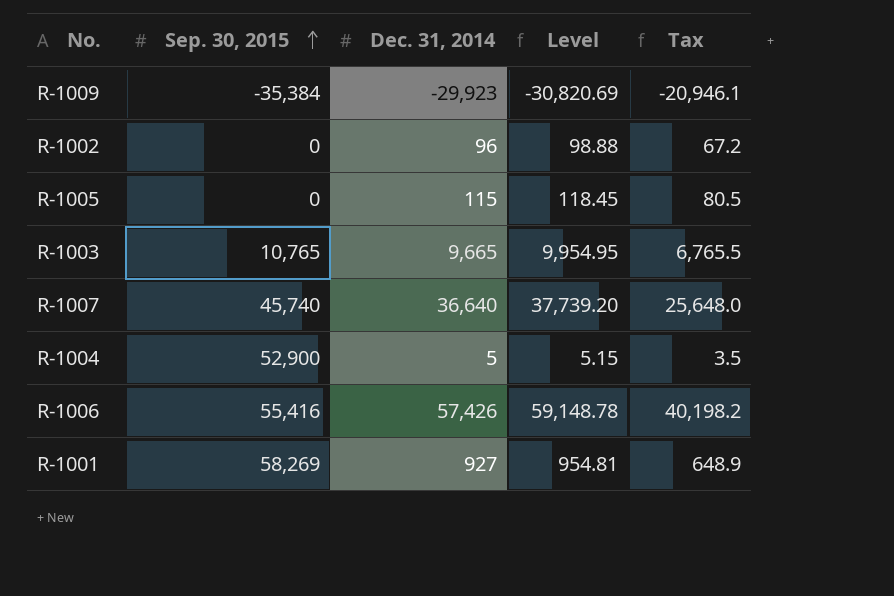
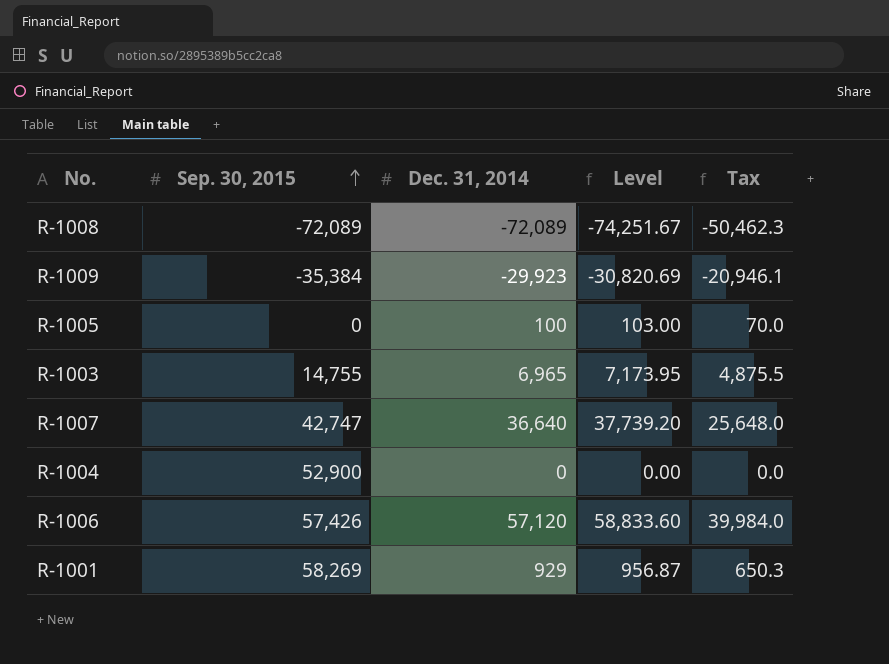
row R-1002: 0 | 96 | 98.88 | 67.2 -> none
row R-1008: none -> -72,089 | -72,089 | -74,251.67 | -50,462.3
R-1005 | Dec. 31, 2014: 115 -> 100
R-1005 | Level: 118.45 -> 103.00
R-1005 | Tax: 80.5 -> 70.0
R-1003 | Sep. 30, 2015: 10,765 -> 14,755
R-1003 | Dec. 31, 2014: 9,665 -> 6,965
R-1003 | Level: 9,954.95 -> 7,173.95
R-1003 | Tax: 6,765.5 -> 4,875.5
R-1007 | Sep. 30, 2015: 45,740 -> 42,747
R-1004 | Dec. 31, 2014: 5 -> 0
R-1004 | Level: 5.15 -> 0.00
R-1004 | Tax: 3.5 -> 0.0
R-1006 | Sep. 30, 2015: 55,416 -> 57,426
R-1006 | Dec. 31, 2014: 57,426 -> 57,120
R-1006 | Level: 59,148.78 -> 58,833.60
R-1006 | Tax: 40,198.2 -> 39,984.0
R-1001 | Dec. 31, 2014: 927 -> 929
R-1001 | Level: 954.81 -> 956.87
R-1001 | Tax: 648.9 -> 650.3

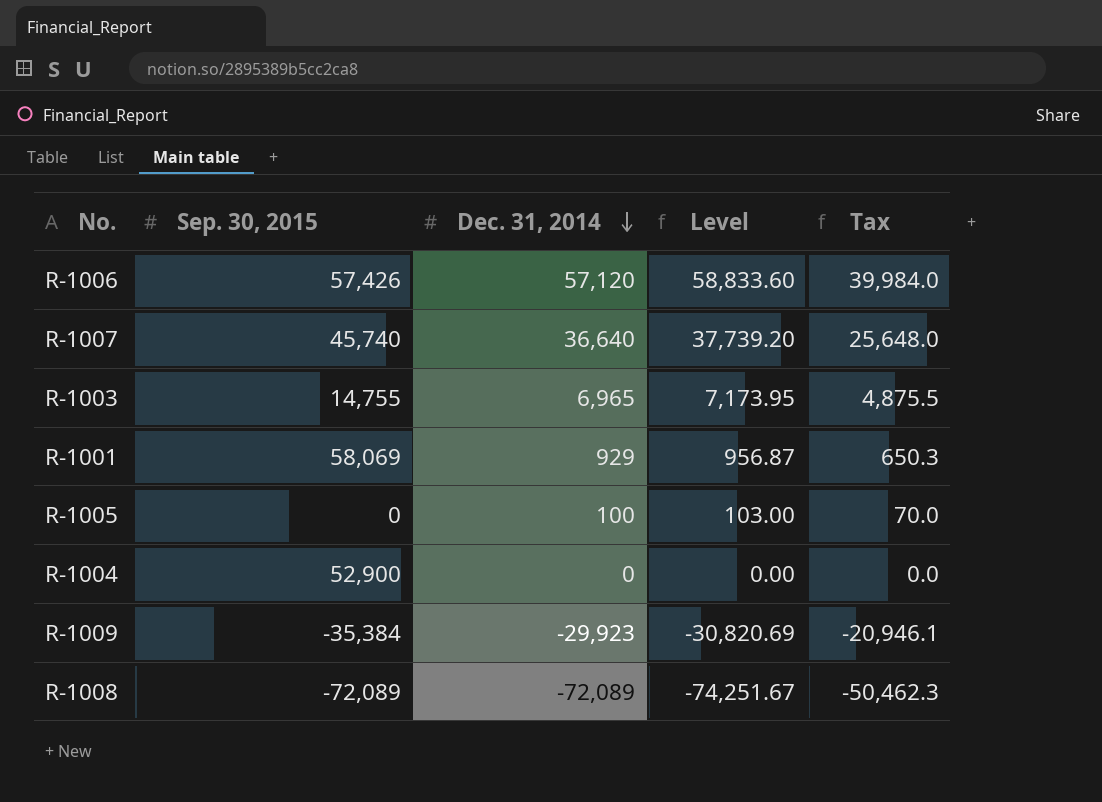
row order: Sep. 30, 2015 ascending -> Dec. 31, 2014 descending
R-1007 | Sep. 30, 2015: 42,747 -> 45,740
R-1001 | Sep. 30, 2015: 58,269 -> 58,069

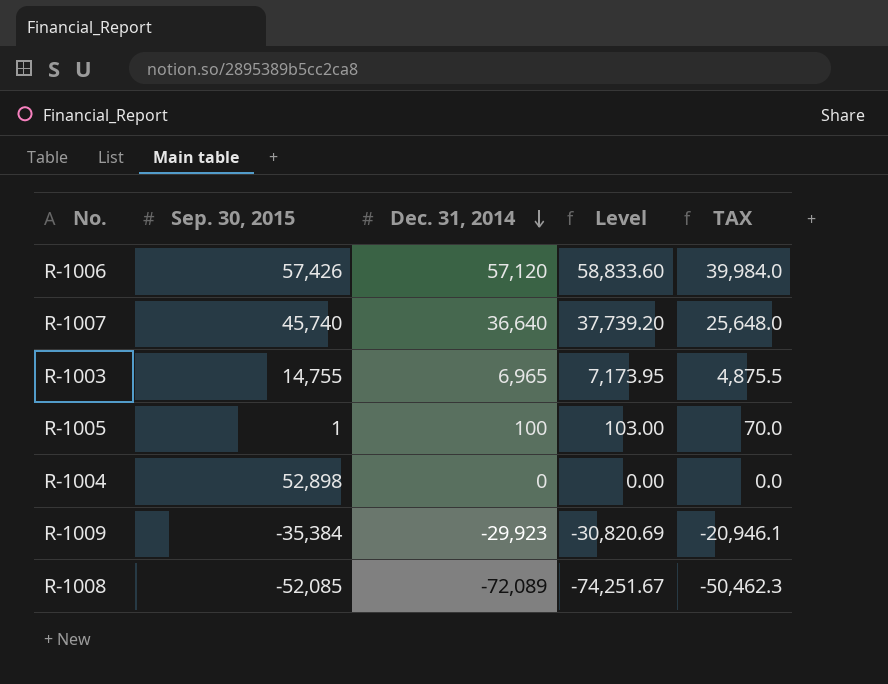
column name: Tax -> TAX
row R-1001: 58,069 | 929 | 956.87 | 650.3 -> none
R-1005 | Sep. 30, 2015: 0 -> 1
R-1004 | Sep. 30, 2015: 52,900 -> 52,898
R-1008 | Sep. 30, 2015: -72,089 -> -52,085

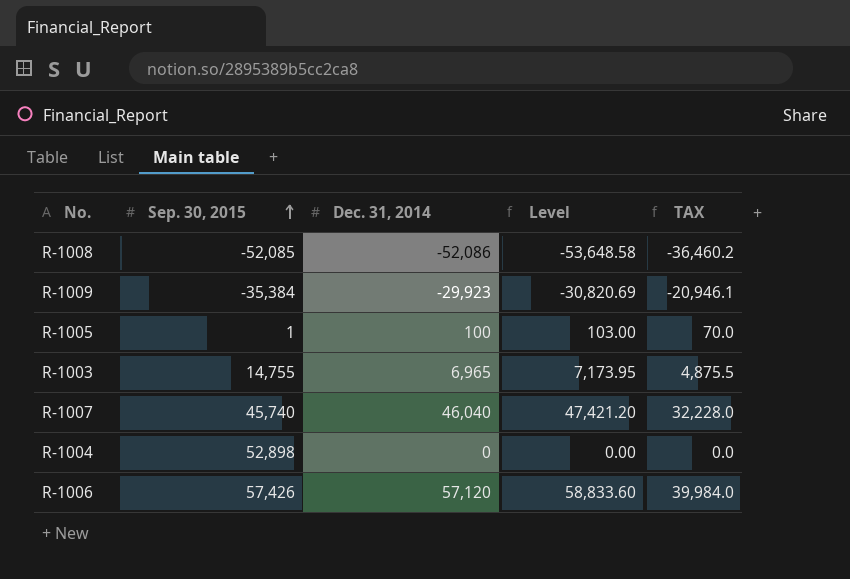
row order: Dec. 31, 2014 descending -> Sep. 30, 2015 ascending
R-1008 | Dec. 31, 2014: -72,089 -> -52,086
R-1008 | Level: -74,251.67 -> -53,648.58
R-1008 | TAX: -50,462.3 -> -36,460.2
R-1007 | Dec. 31, 2014: 36,640 -> 46,040
R-1007 | Level: 37,739.20 -> 47,421.20
R-1007 | TAX: 25,648.0 -> 32,228.0

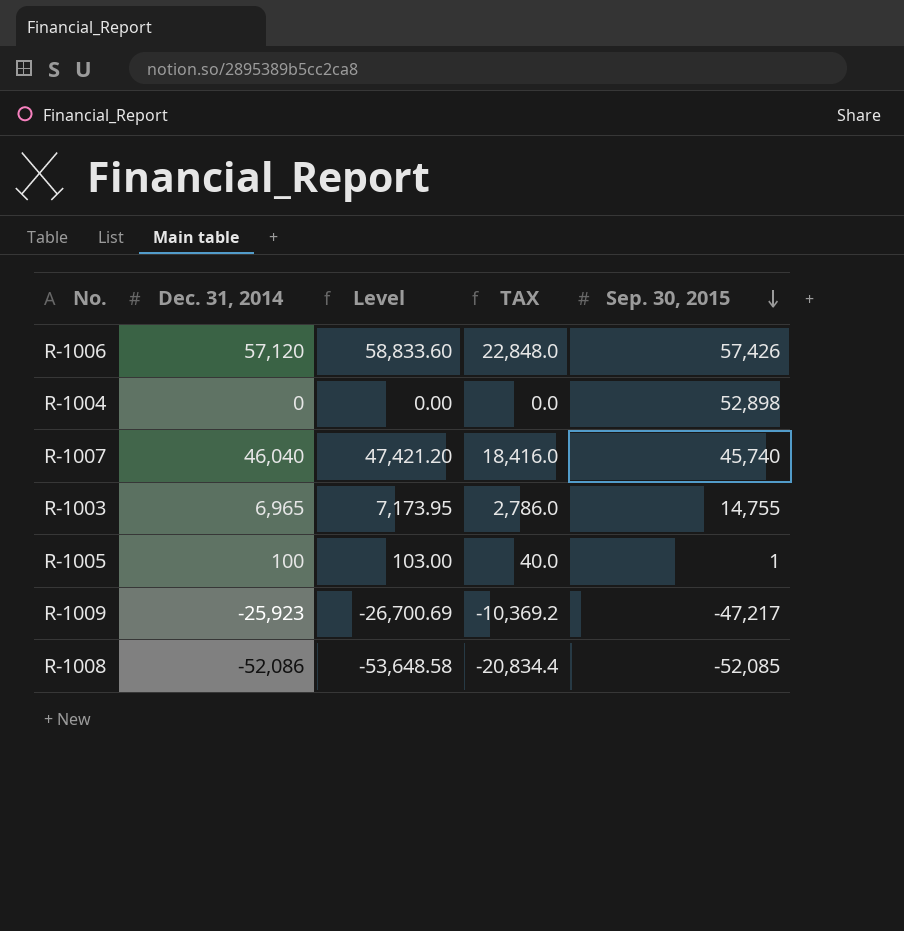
row order: Sep. 30, 2015 ascending -> Sep. 30, 2015 descending
column TAX | formula: [Dec. 31, 2014] * 0.7 -> [Dec. 31, 2014] * 0.4
column Sep. 30, 2015 | position: 2 -> 5
R-1009 | Dec. 31, 2014: -29,923 -> -25,923
R-1009 | Level: -30,820.69 -> -26,700.69
R-1009 | Sep. 30, 2015: -35,384 -> -47,217

